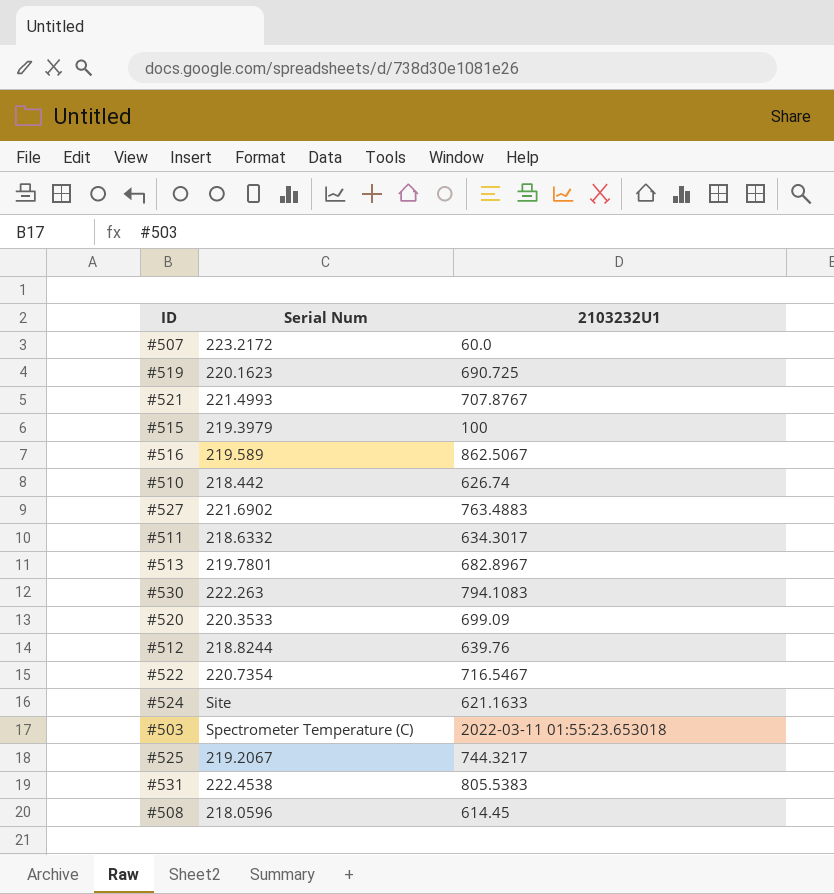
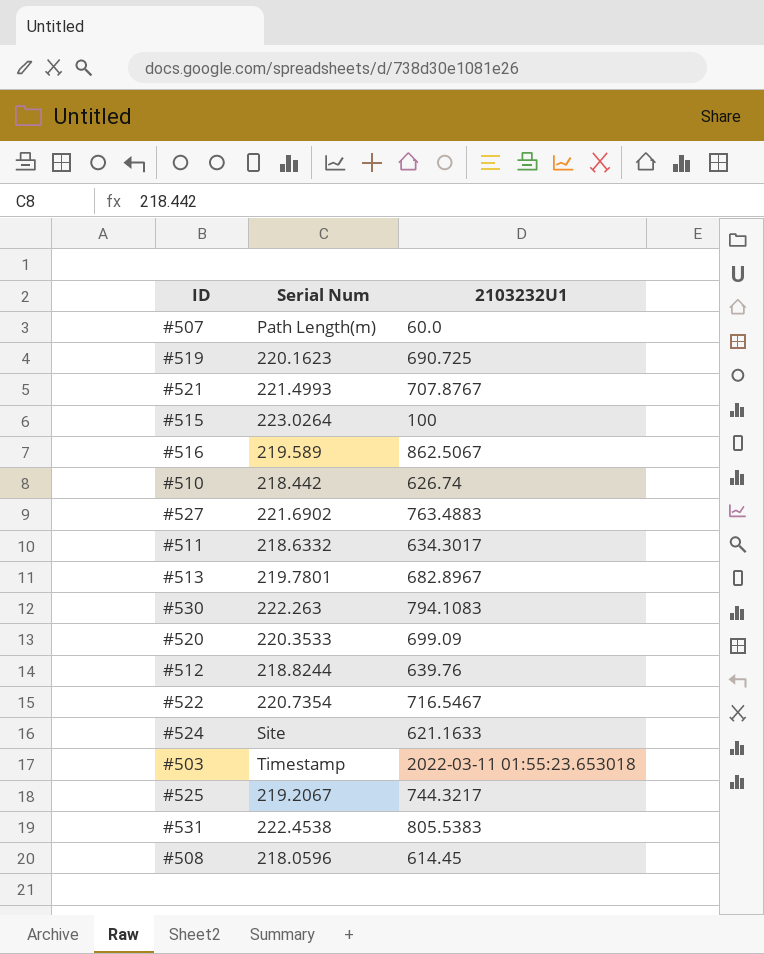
#507 | Serial Num: 223.2172 -> Path Length(m)
#515 | Serial Num: 219.3979 -> 223.0264
#503 | Serial Num: Spectrometer Temperature (C) -> Timestamp

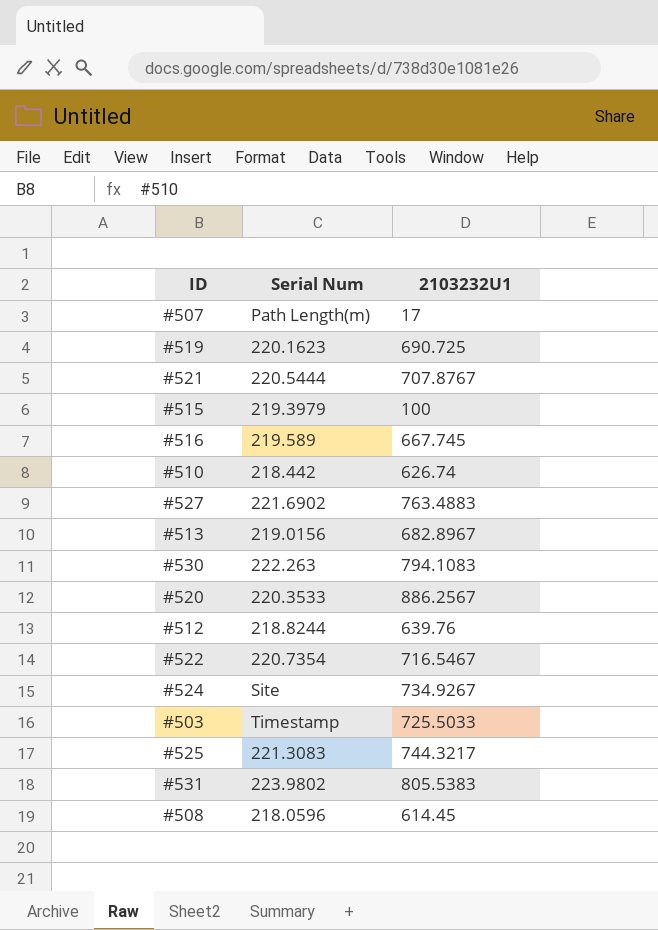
row #511: 218.6332 | 634.3017 -> none
#507 | 2103232U1: 60.0 -> 17
#521 | Serial Num: 221.4993 -> 220.5444
#515 | Serial Num: 223.0264 -> 219.3979
#516 | 2103232U1: 862.5067 -> 667.745
#513 | Serial Num: 219.7801 -> 219.0156
#520 | 2103232U1: 699.09 -> 886.2567
#524 | 2103232U1: 621.1633 -> 734.9267
#503 | 2103232U1: 2022-03-11 01:55:23.653018 -> 725.5033
#525 | Serial Num: 219.2067 -> 221.3083
#531 | Serial Num: 222.4538 -> 223.9802

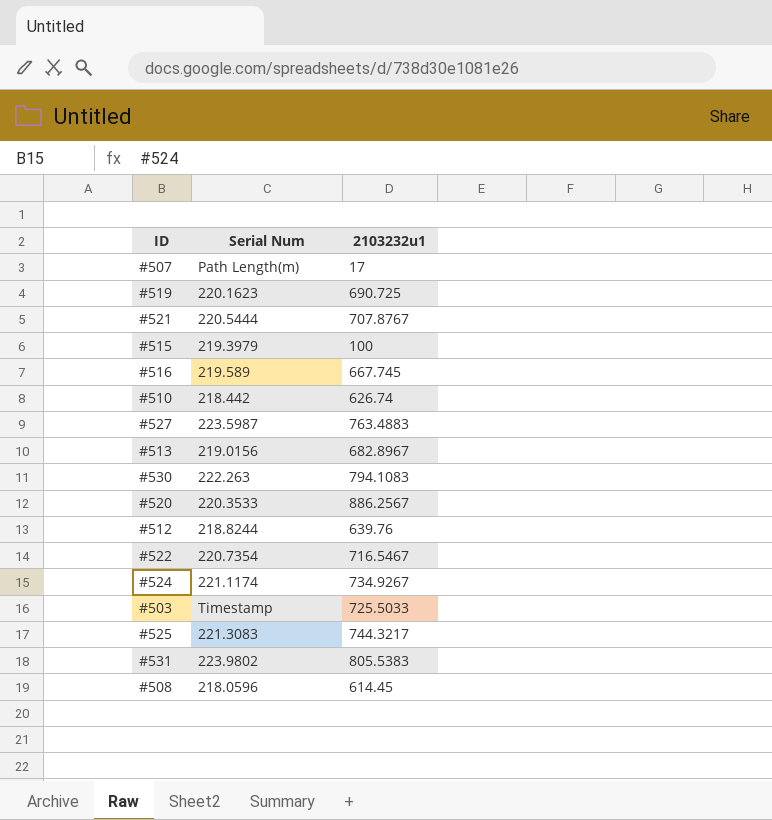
column name: 2103232U1 -> 2103232u1
#527 | Serial Num: 221.6902 -> 223.5987
#524 | Serial Num: Site -> 221.1174

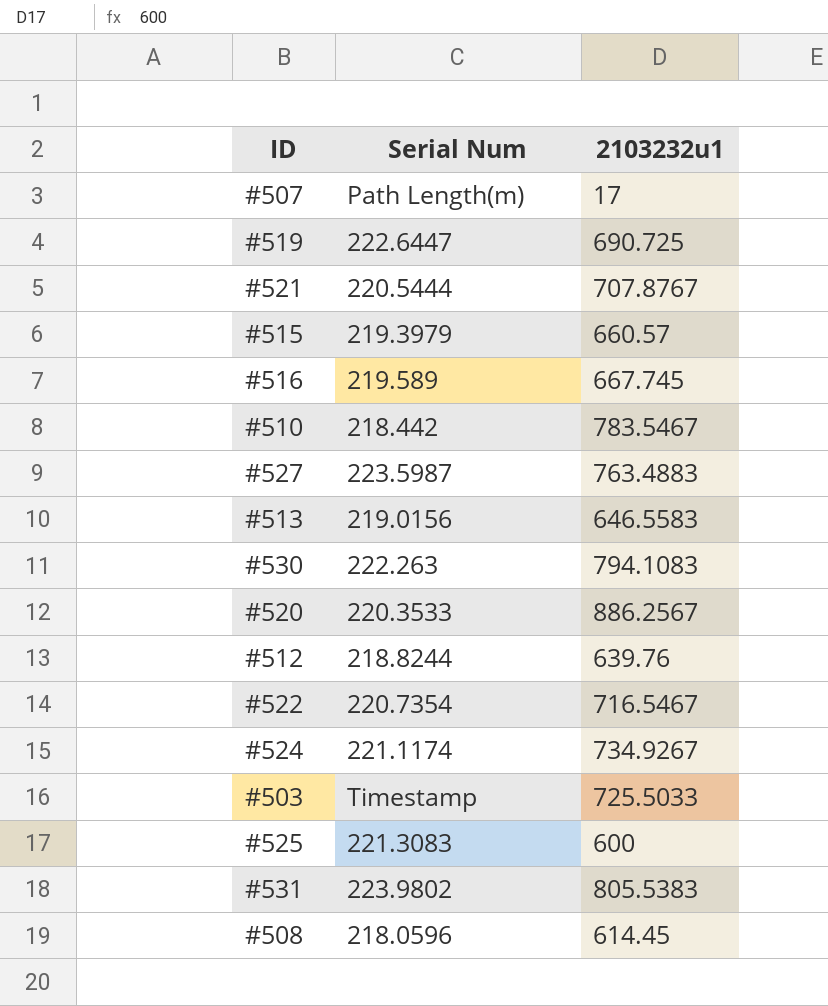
#519 | Serial Num: 220.1623 -> 222.6447
#515 | 2103232u1: 100 -> 660.57
#510 | 2103232u1: 626.74 -> 783.5467
#513 | 2103232u1: 682.8967 -> 646.5583
#525 | 2103232u1: 744.3217 -> 600

